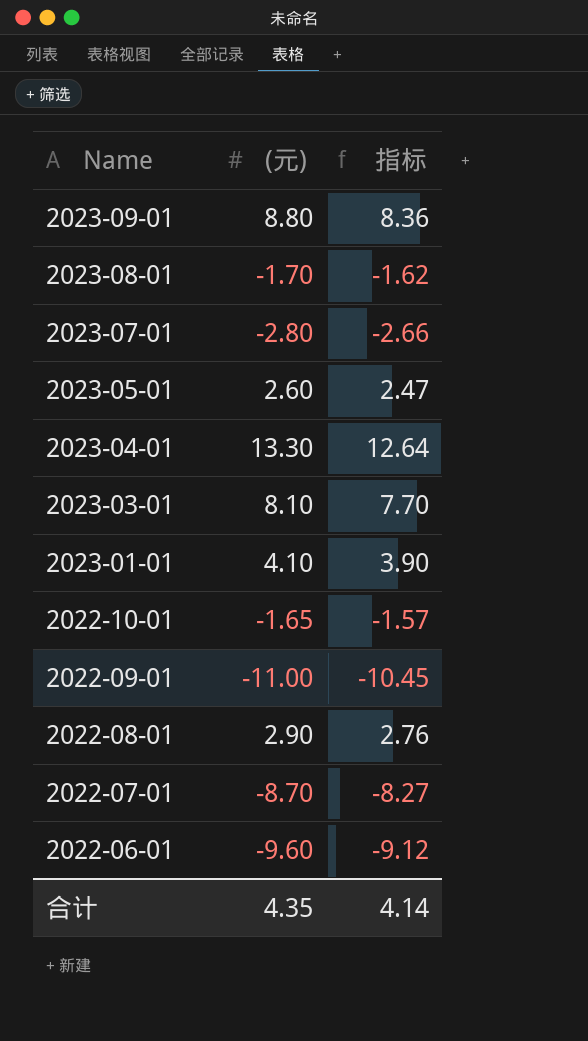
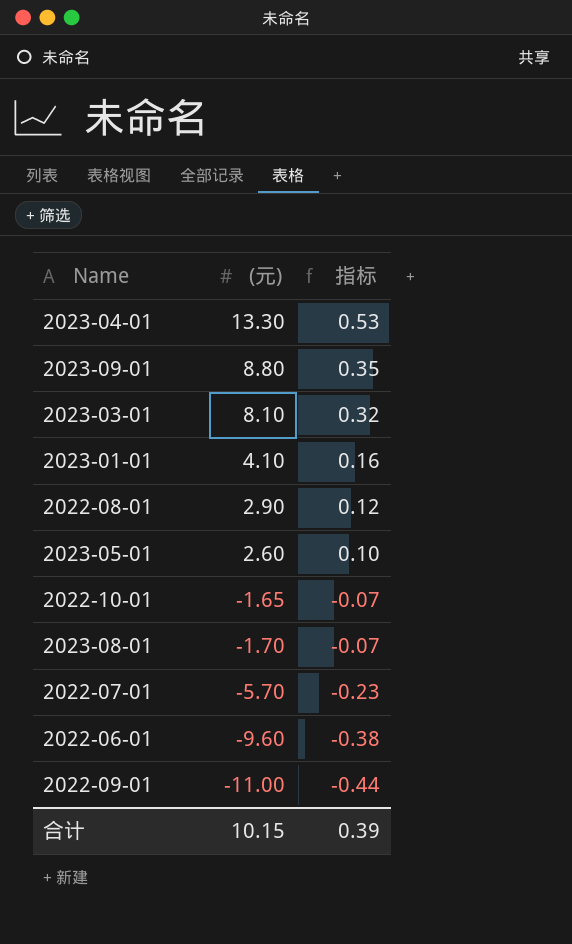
row order: Name descending -> (元) descending
column 指标 | formula: [(元)] * 0.95 -> [(元)] * 0.04
row 2023-07-01: -2.80 | -2.66 -> none
2022-07-01 | (元): -8.70 -> -5.70
合计 | (元): 4.35 -> 10.15
合计 | 指标: 4.14 -> 0.39

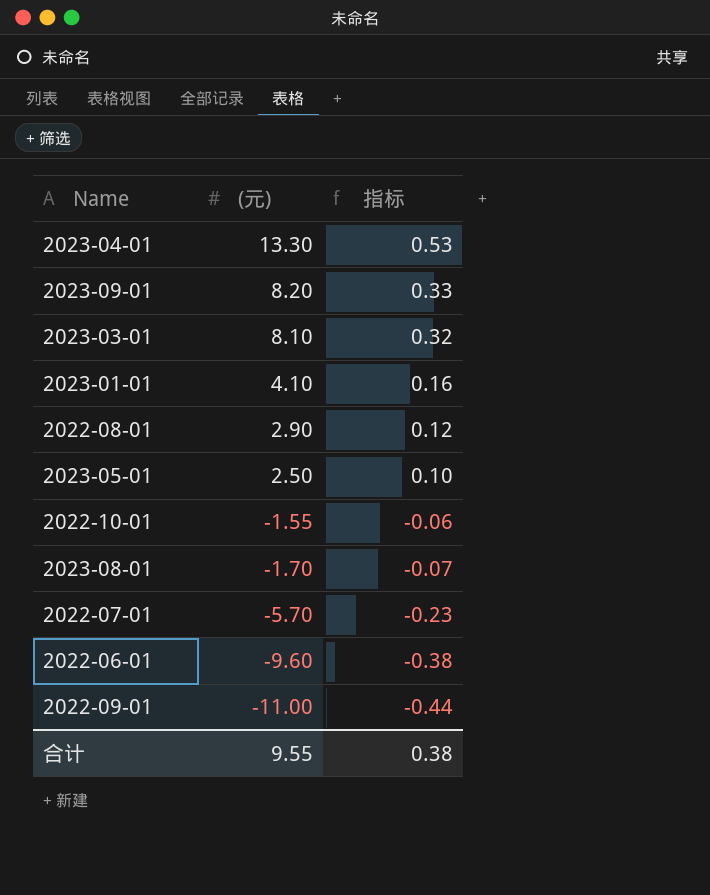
2023-09-01 | (元): 8.80 -> 8.20
2023-09-01 | 指标: 0.35 -> 0.33
2023-05-01 | (元): 2.60 -> 2.50
2022-10-01 | (元): -1.65 -> -1.55
2022-10-01 | 指标: -0.07 -> -0.06
合计 | (元): 10.15 -> 9.55
合计 | 指标: 0.39 -> 0.38

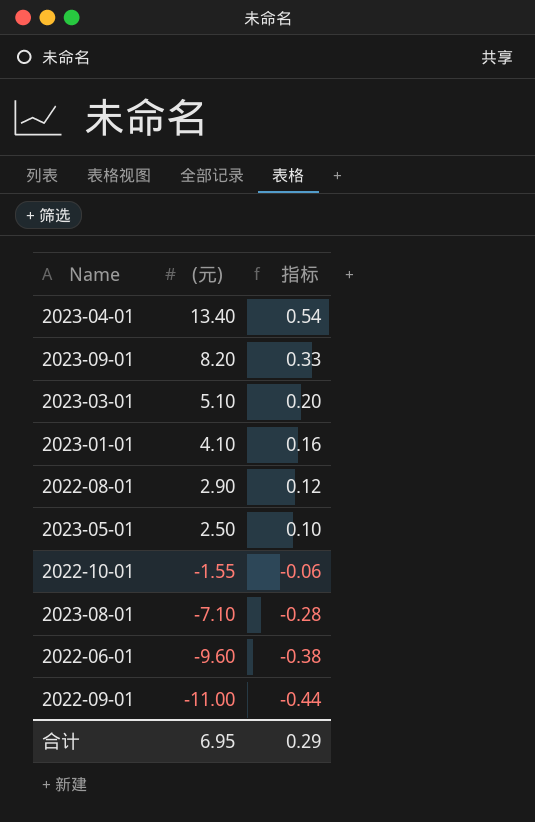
row 2022-07-01: -5.70 | -0.23 -> none
2023-04-01 | (元): 13.30 -> 13.40
2023-04-01 | 指标: 0.53 -> 0.54
2023-03-01 | (元): 8.10 -> 5.10
2023-03-01 | 指标: 0.32 -> 0.20
2023-08-01 | (元): -1.70 -> -7.10
2023-08-01 | 指标: -0.07 -> -0.28
合计 | (元): 9.55 -> 6.95
合计 | 指标: 0.38 -> 0.29

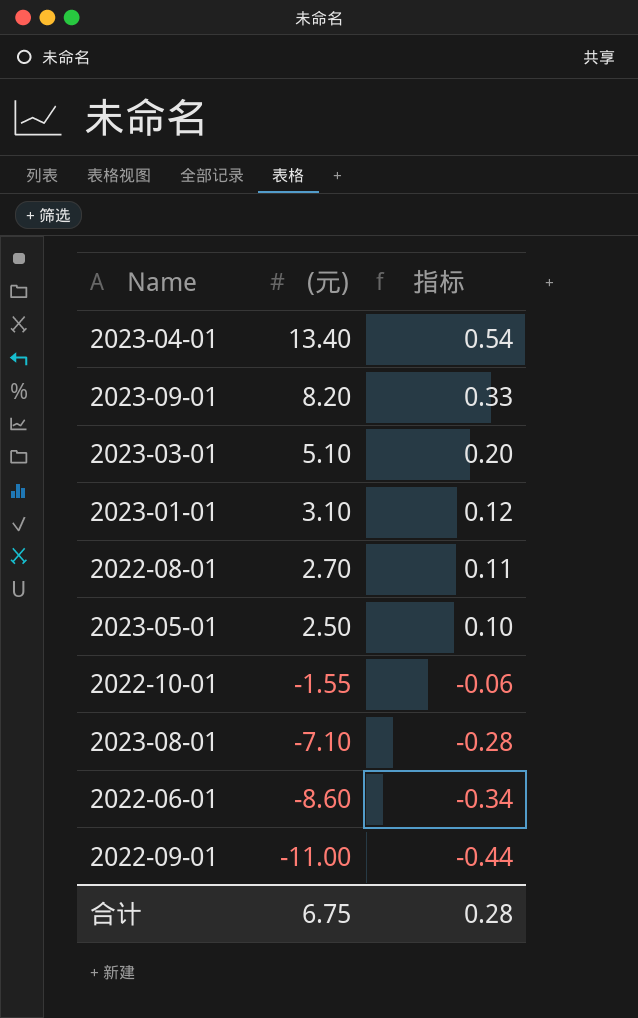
2023-01-01 | (元): 4.10 -> 3.10
2023-01-01 | 指标: 0.16 -> 0.12
2022-08-01 | (元): 2.90 -> 2.70
2022-08-01 | 指标: 0.12 -> 0.11
2022-06-01 | (元): -9.60 -> -8.60
2022-06-01 | 指标: -0.38 -> -0.34
合计 | (元): 6.95 -> 6.75
合计 | 指标: 0.29 -> 0.28

